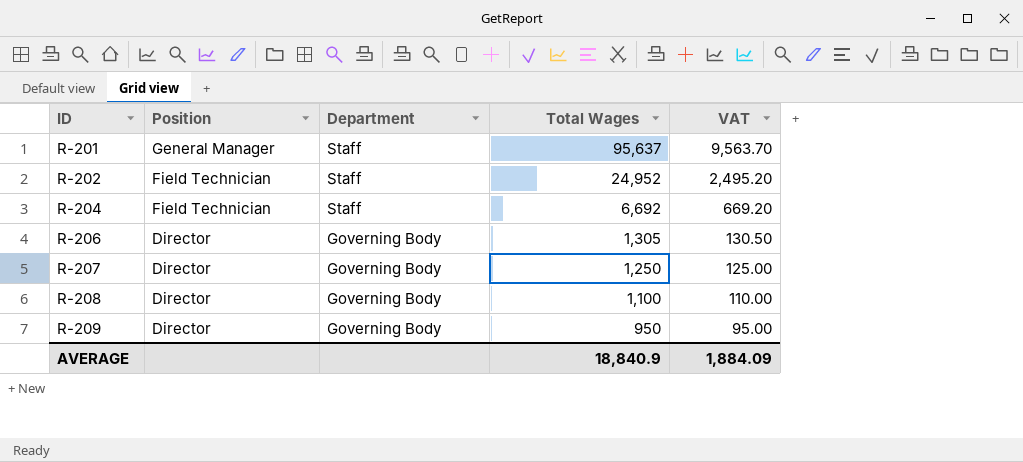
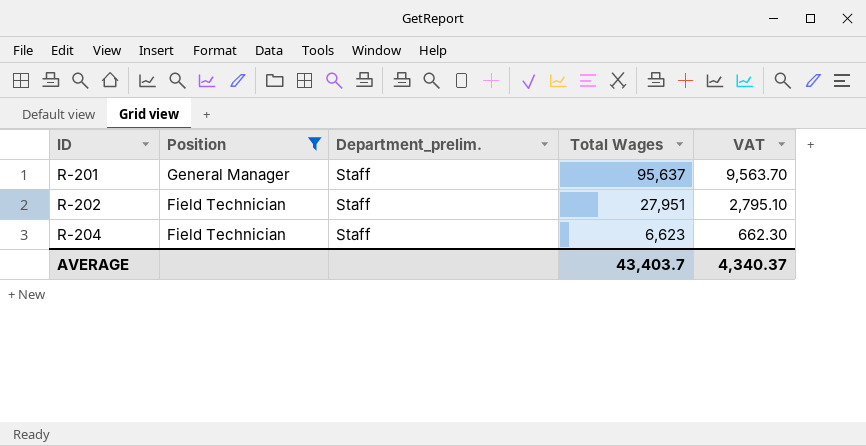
filter: none -> Position != Director
column name: Department -> Department_prelim.
R-202 | Total Wages: 24,952 -> 27,951
R-202 | VAT: 2,495.20 -> 2,795.10
R-204 | Total Wages: 6,692 -> 6,623
R-204 | VAT: 669.20 -> 662.30
AVERAGE | Total Wages: 18,840.9 -> 43,403.7
AVERAGE | VAT: 1,884.09 -> 4,340.37

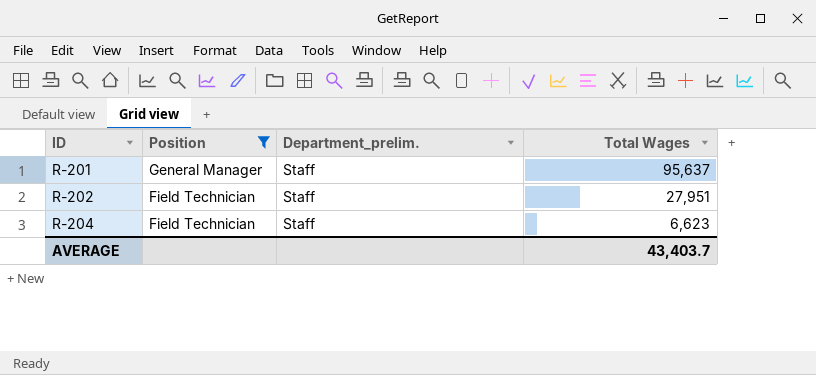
column VAT | formula: [Total Wages] * 0.1 -> none

